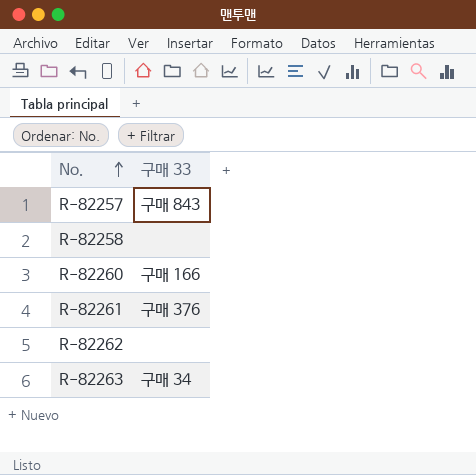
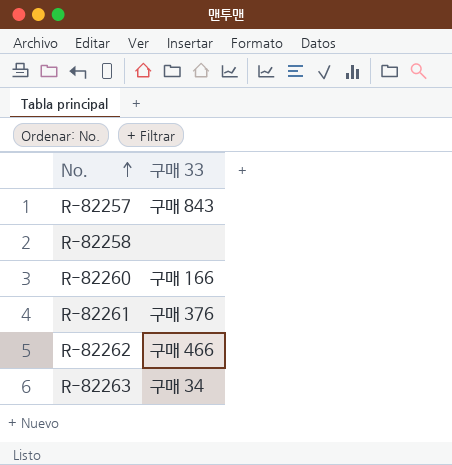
R-82262 | 구매 33: none -> 구매 466

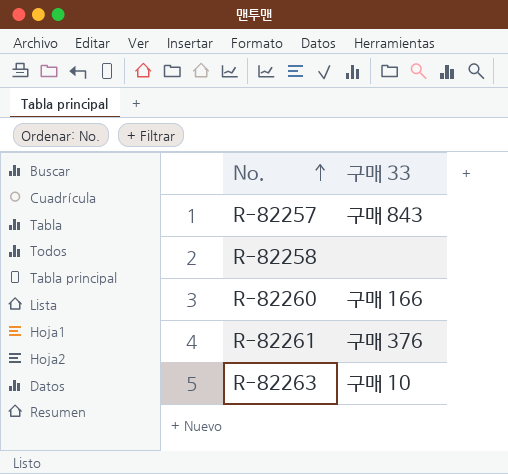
row R-82262: 구매 466 -> none
R-82263 | 구매 33: 구매 34 -> 구매 10

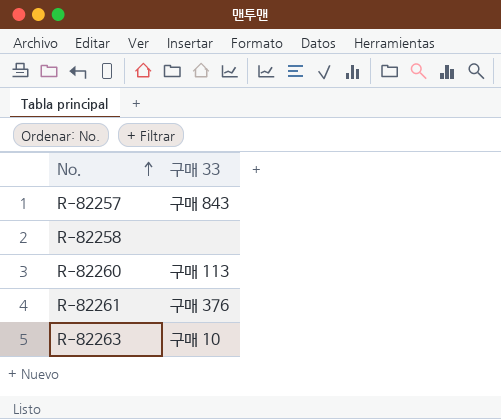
R-82260 | 구매 33: 구매 166 -> 구매 113

